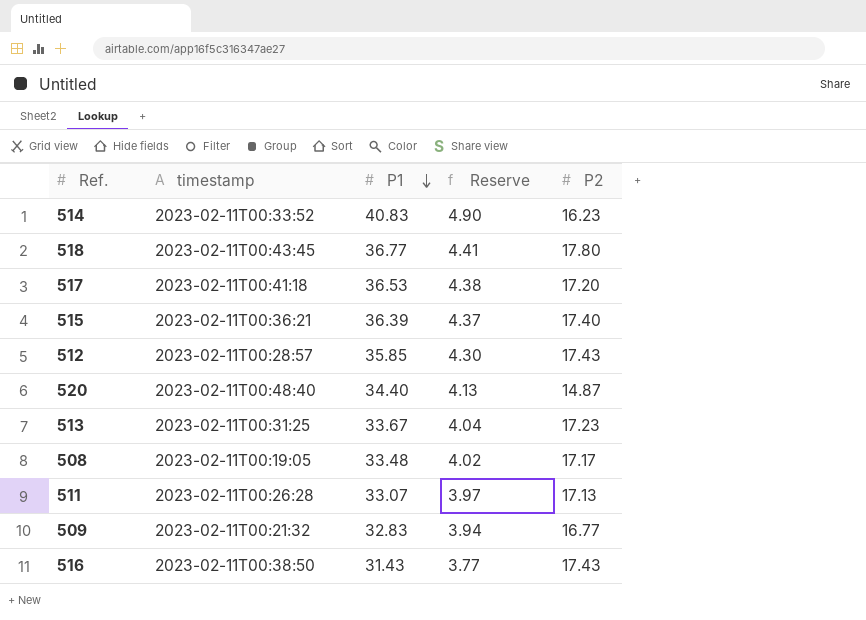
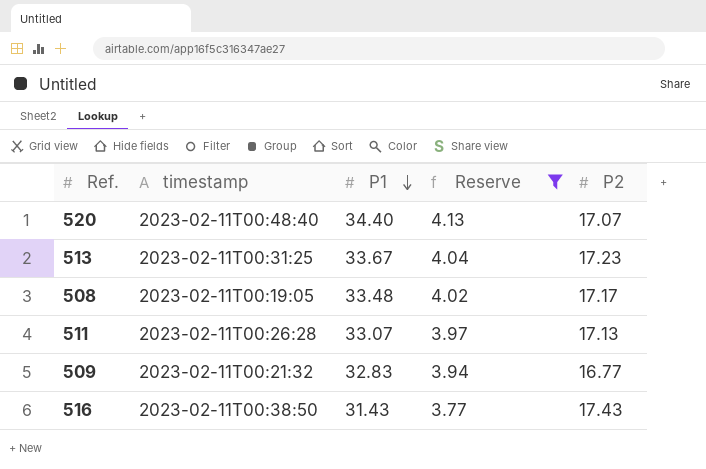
filter: none -> Reserve <= 4.13
520 | P2: 14.87 -> 17.07

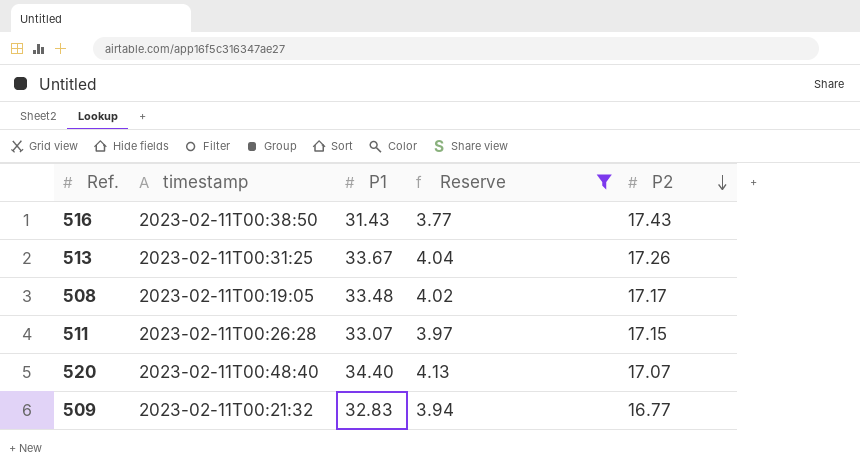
row order: P1 descending -> P2 descending
513 | P2: 17.23 -> 17.26
511 | P2: 17.13 -> 17.15

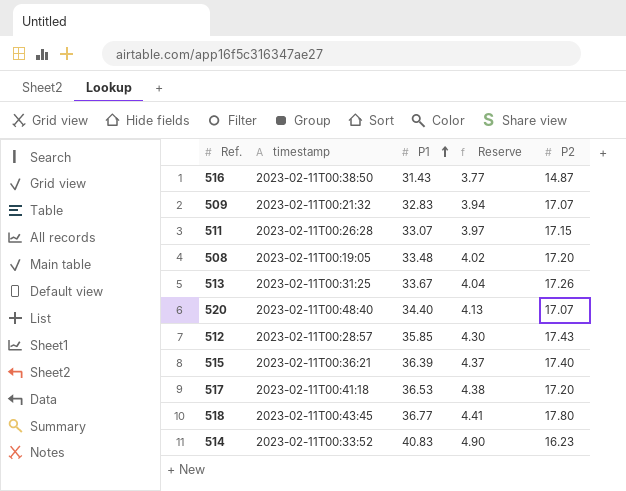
filter: Reserve <= 4.13 -> none
row order: P2 descending -> P1 ascending
516 | P2: 17.43 -> 14.87
509 | P2: 16.77 -> 17.07
508 | P2: 17.17 -> 17.20

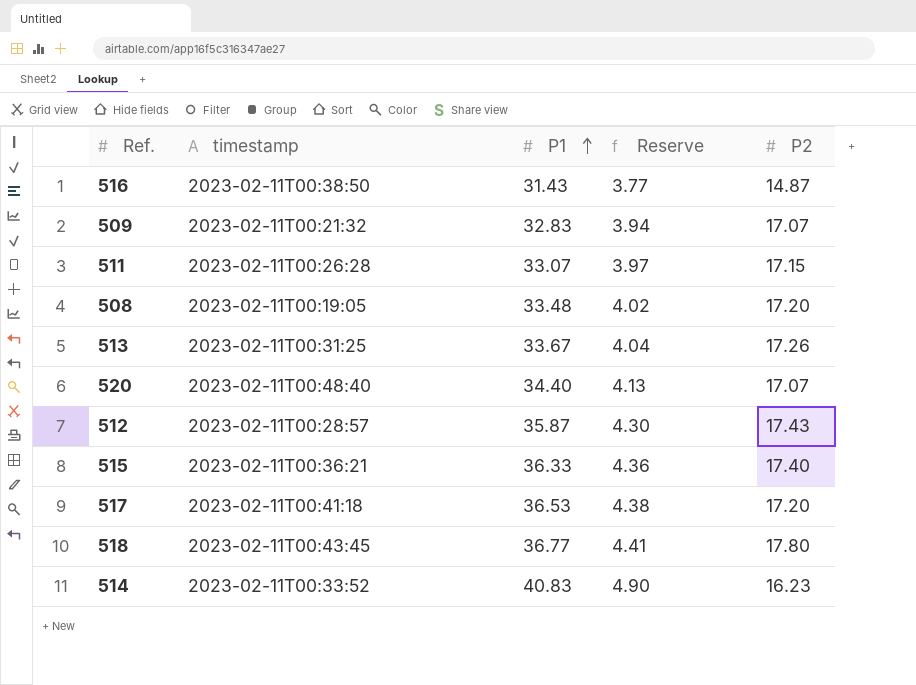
512 | P1: 35.85 -> 35.87
515 | P1: 36.39 -> 36.33
515 | Reserve: 4.37 -> 4.36

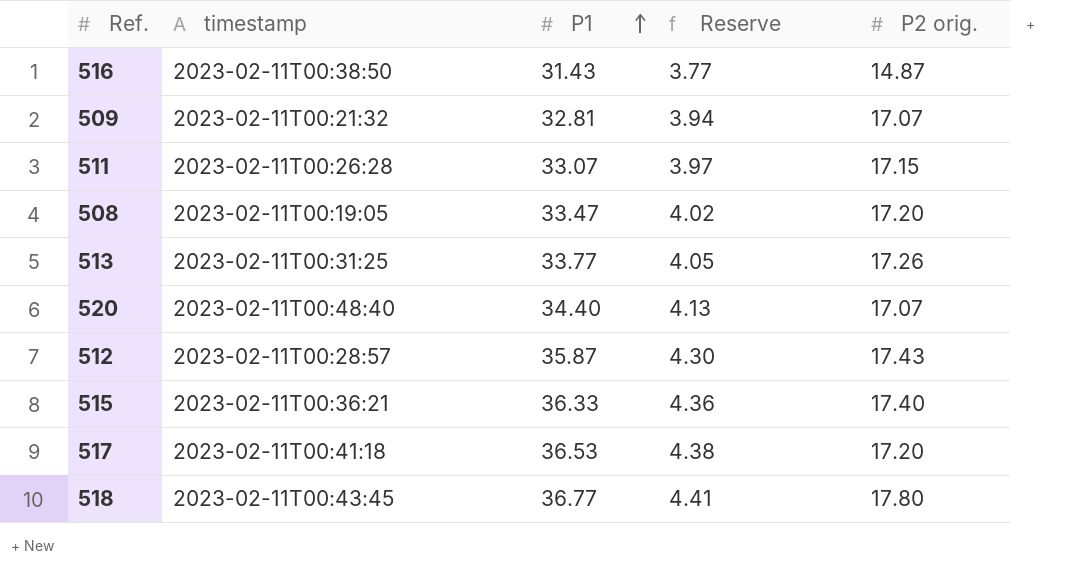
column name: P2 -> P2 orig.
row 514: 2023-02-11T00:33:52 | 40.83 | 4.90 | 16.23 -> none
509 | P1: 32.83 -> 32.81
508 | P1: 33.48 -> 33.47
513 | P1: 33.67 -> 33.77
513 | Reserve: 4.04 -> 4.05

